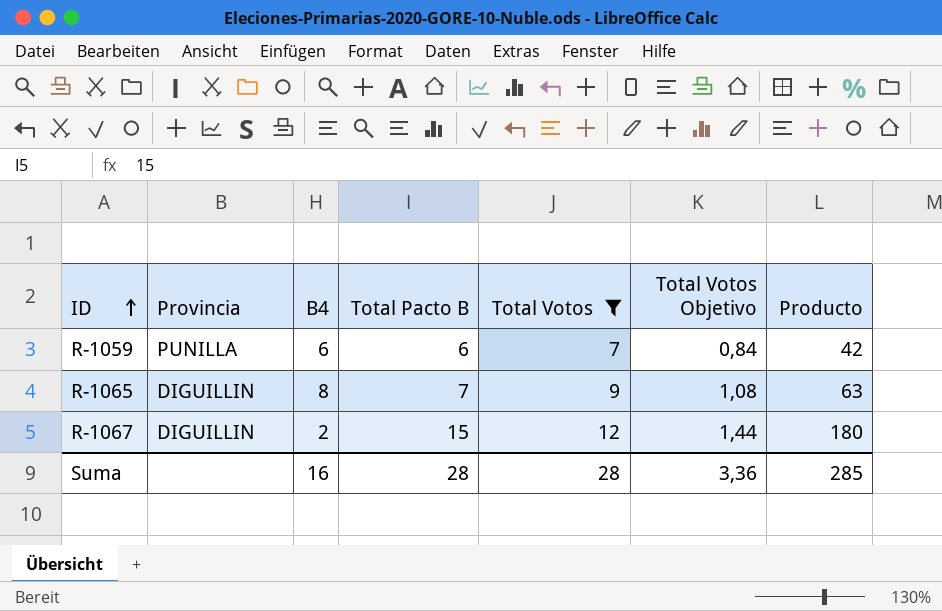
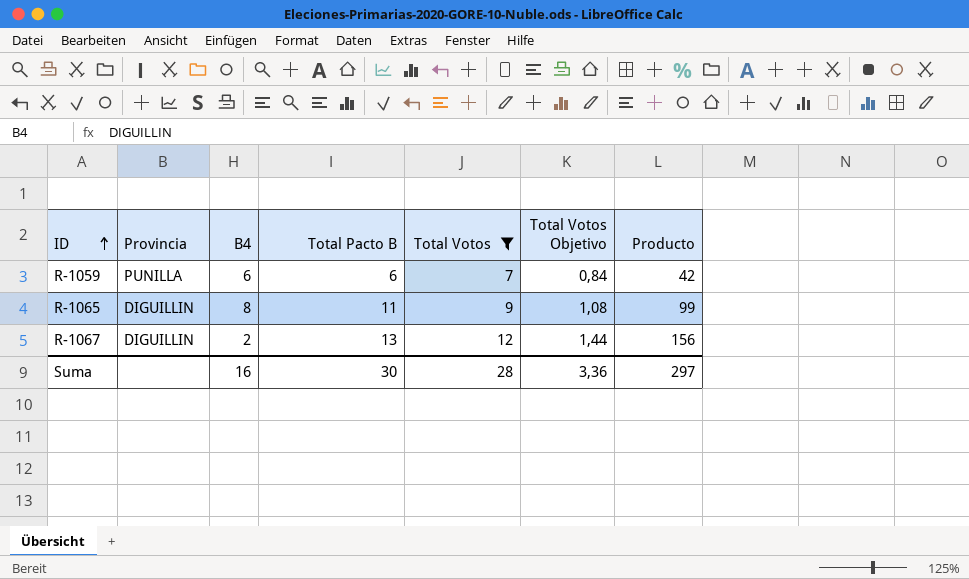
R-1065 | Total Pacto B: 7 -> 11
R-1065 | Producto: 63 -> 99
R-1067 | Total Pacto B: 15 -> 13
R-1067 | Producto: 180 -> 156
Suma | Total Pacto B: 28 -> 30
Suma | Producto: 285 -> 297

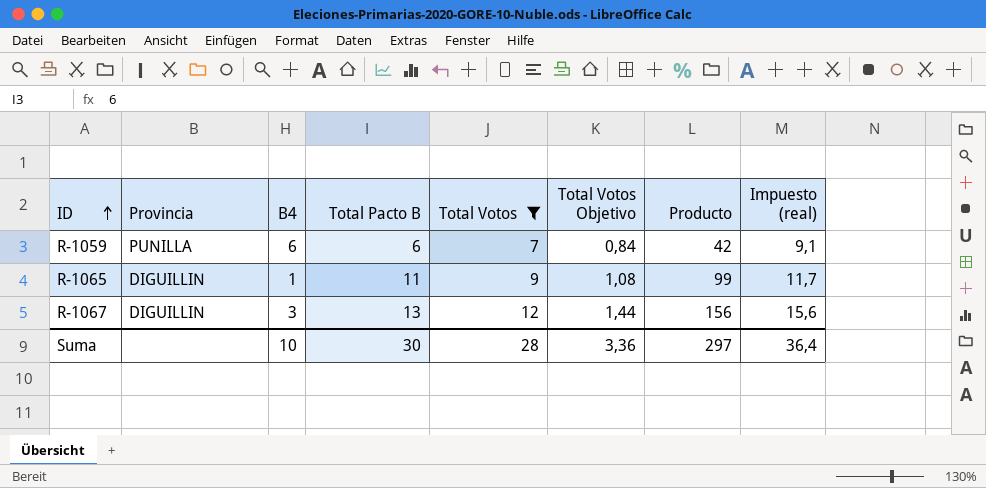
column Impuesto (real) | formula: none -> [Total Votos] * 1,3
R-1065 | B4: 8 -> 1
R-1067 | B4: 2 -> 3
Suma | B4: 16 -> 10

